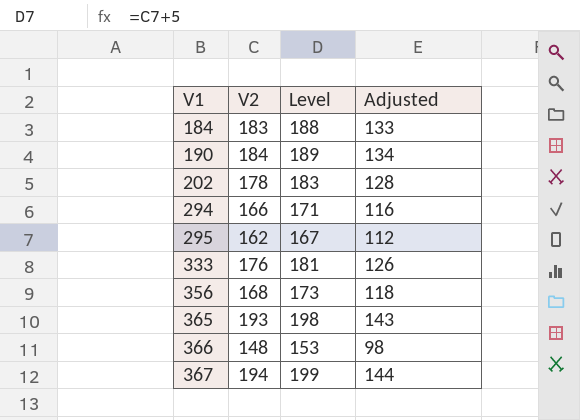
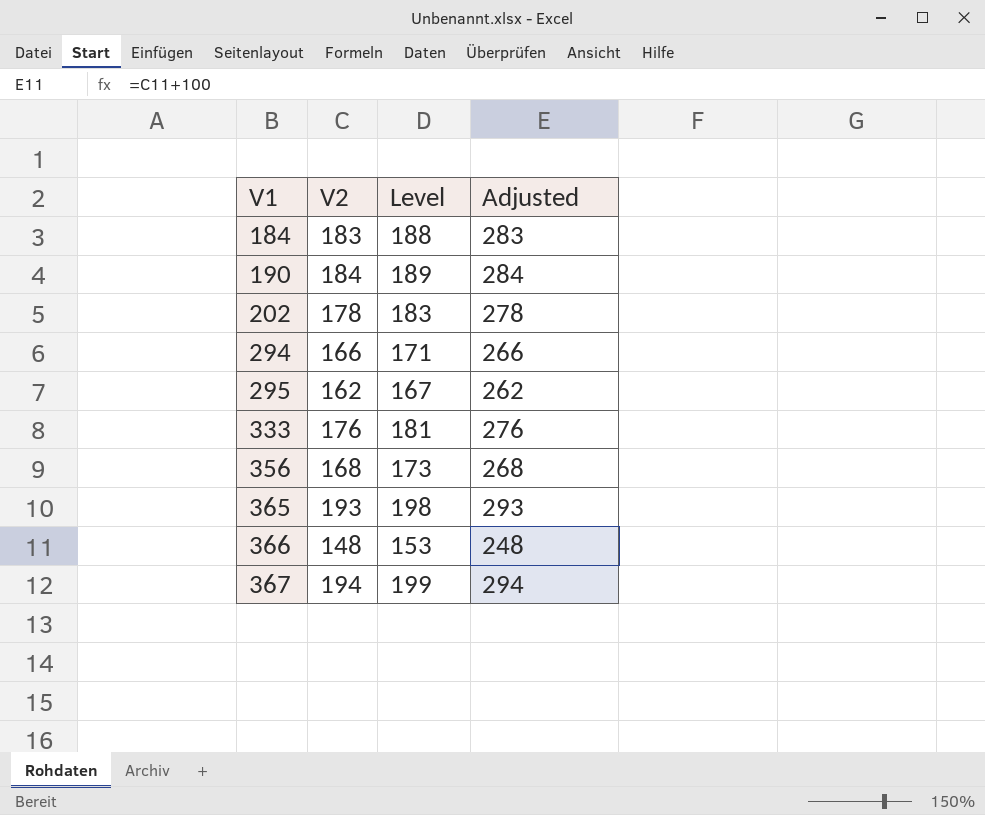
column Adjusted | formula: [V2] - 50 -> [V2] + 100

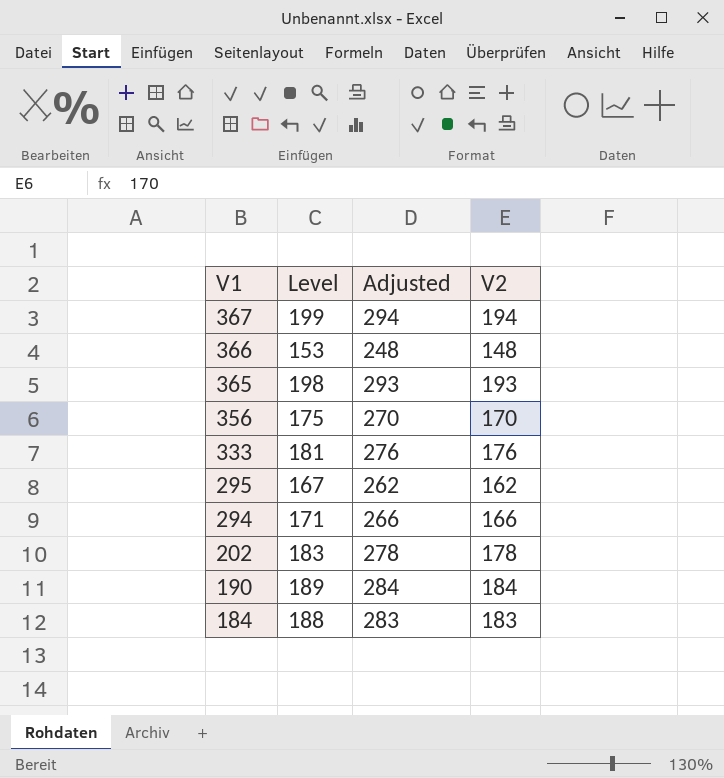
row order: V1 ascending -> V1 descending
column V2 | position: 2 -> 4
356 | Level: 173 -> 175
356 | Adjusted: 268 -> 270
356 | V2: 168 -> 170

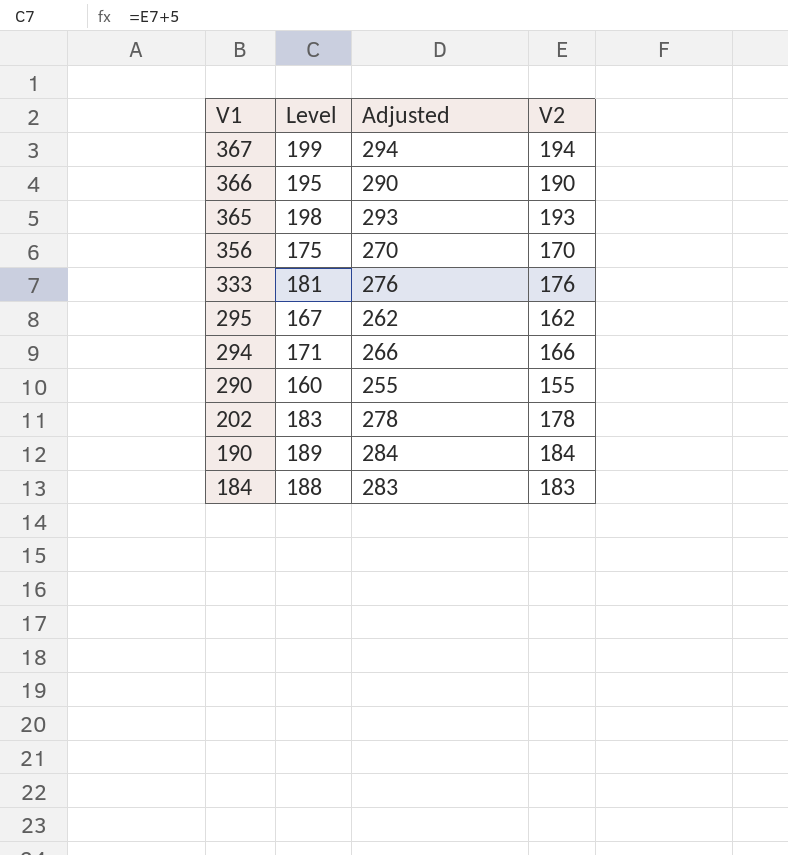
366 | Level: 153 -> 195
366 | Adjusted: 248 -> 290
366 | V2: 148 -> 190
row 290: none -> 160 | 255 | 155

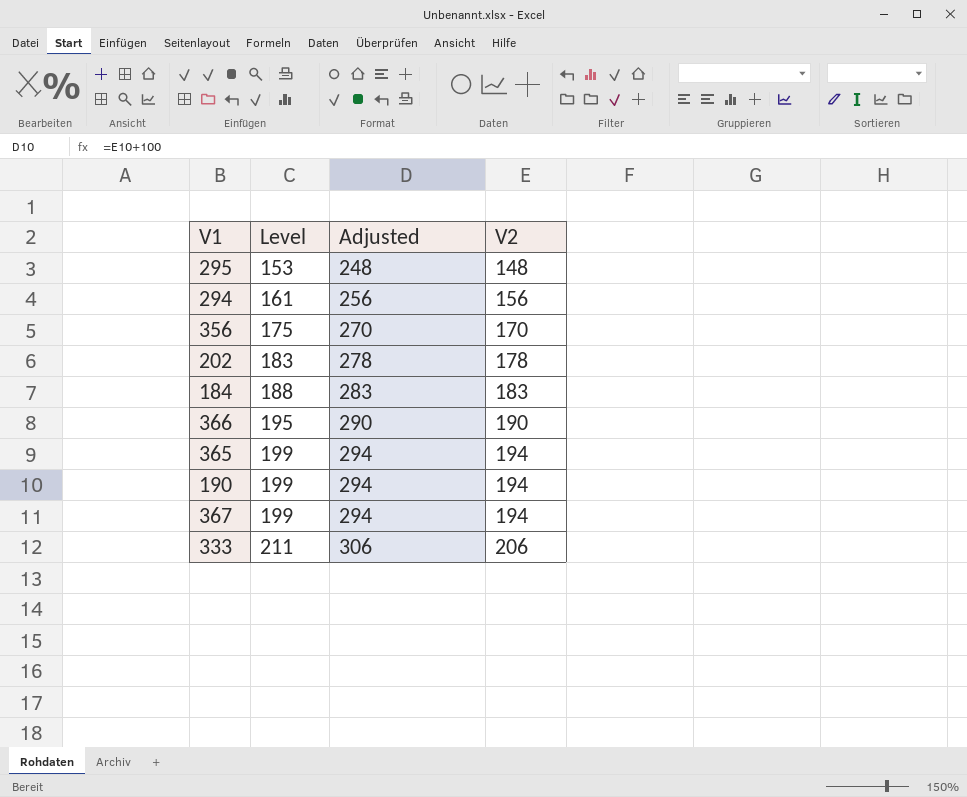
row order: V1 descending -> Level ascending
row 290: 160 | 255 | 155 -> none
295 | Level: 167 -> 153
295 | Adjusted: 262 -> 248
295 | V2: 162 -> 148
294 | Level: 171 -> 161
294 | Adjusted: 266 -> 256
294 | V2: 166 -> 156
365 | Level: 198 -> 199
365 | Adjusted: 293 -> 294
365 | V2: 193 -> 194
190 | Level: 189 -> 199
190 | Adjusted: 284 -> 294
190 | V2: 184 -> 194
333 | Level: 181 -> 211
333 | Adjusted: 276 -> 306
333 | V2: 176 -> 206

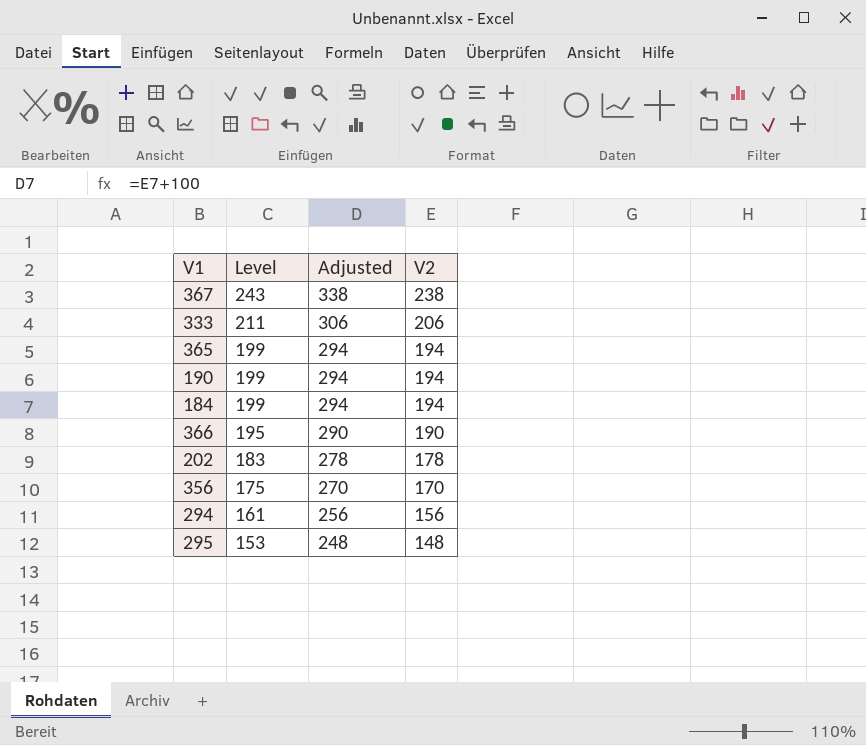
row order: Level ascending -> Level descending
367 | Level: 199 -> 243
367 | Adjusted: 294 -> 338
367 | V2: 194 -> 238
184 | Level: 188 -> 199
184 | Adjusted: 283 -> 294
184 | V2: 183 -> 194

